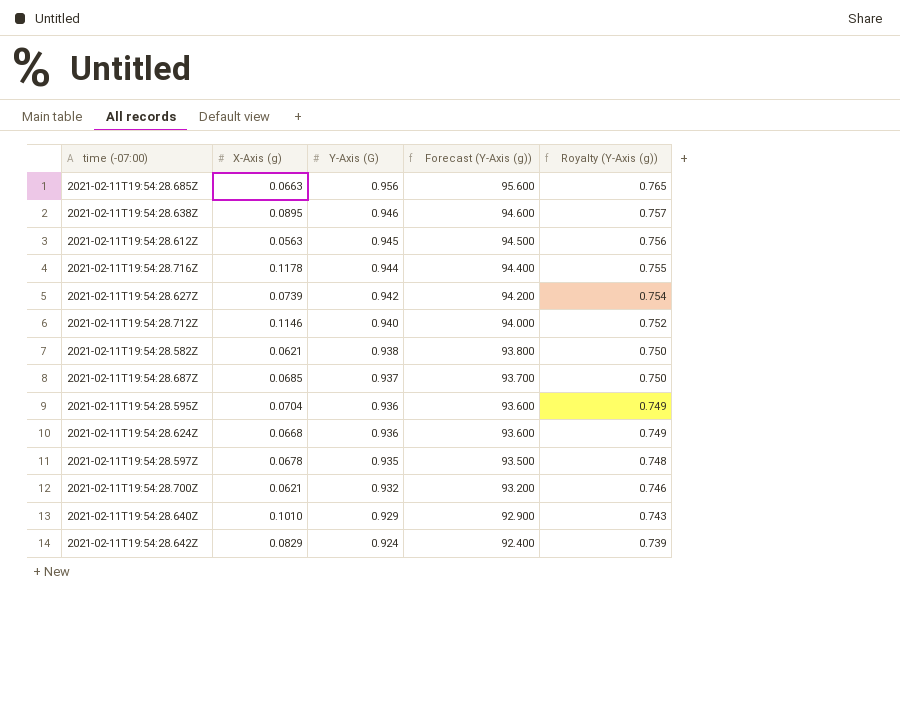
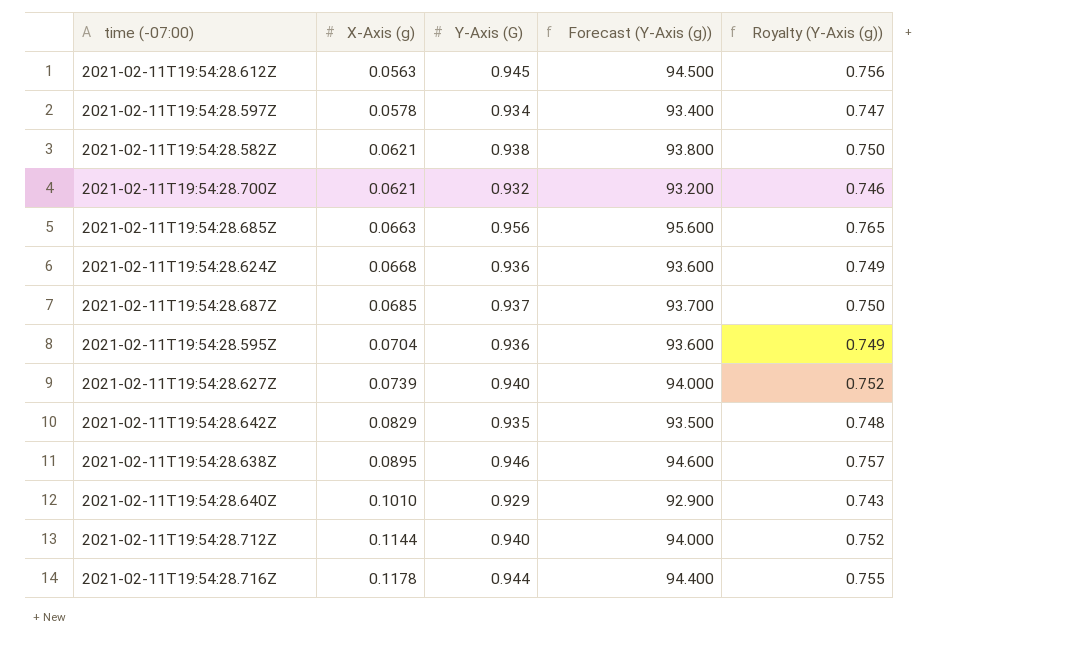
row order: Y-Axis (G) descending -> X-Axis (g) ascending
2021-02-11T19:54:28.597Z | X-Axis (g): 0.0678 -> 0.0578
2021-02-11T19:54:28.597Z | Y-Axis (G): 0.935 -> 0.934
2021-02-11T19:54:28.597Z | Forecast (Y-Axis (g)): 93.500 -> 93.400
2021-02-11T19:54:28.597Z | Royalty (Y-Axis (g)): 0.748 -> 0.747
2021-02-11T19:54:28.627Z | Y-Axis (G): 0.942 -> 0.940
2021-02-11T19:54:28.627Z | Forecast (Y-Axis (g)): 94.200 -> 94.000
2021-02-11T19:54:28.627Z | Royalty (Y-Axis (g)): 0.754 -> 0.752
2021-02-11T19:54:28.642Z | Y-Axis (G): 0.924 -> 0.935
2021-02-11T19:54:28.642Z | Forecast (Y-Axis (g)): 92.400 -> 93.500
2021-02-11T19:54:28.642Z | Royalty (Y-Axis (g)): 0.739 -> 0.748
2021-02-11T19:54:28.712Z | X-Axis (g): 0.1146 -> 0.1144

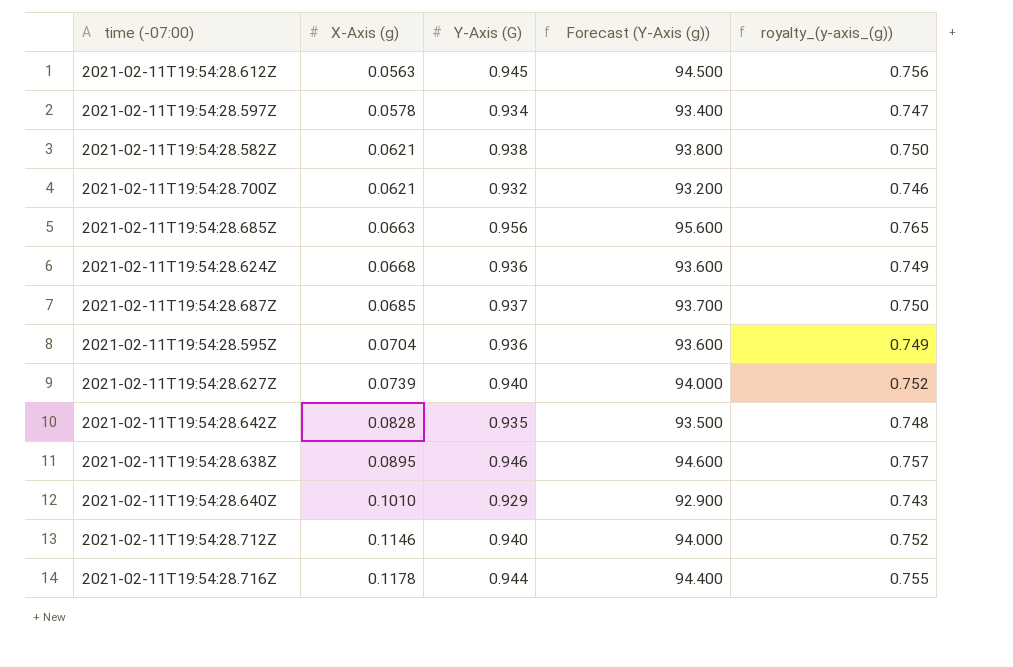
column name: Royalty (Y-Axis (g)) -> royalty_(y-axis_(g))
2021-02-11T19:54:28.642Z | X-Axis (g): 0.0829 -> 0.0828
2021-02-11T19:54:28.712Z | X-Axis (g): 0.1144 -> 0.1146

